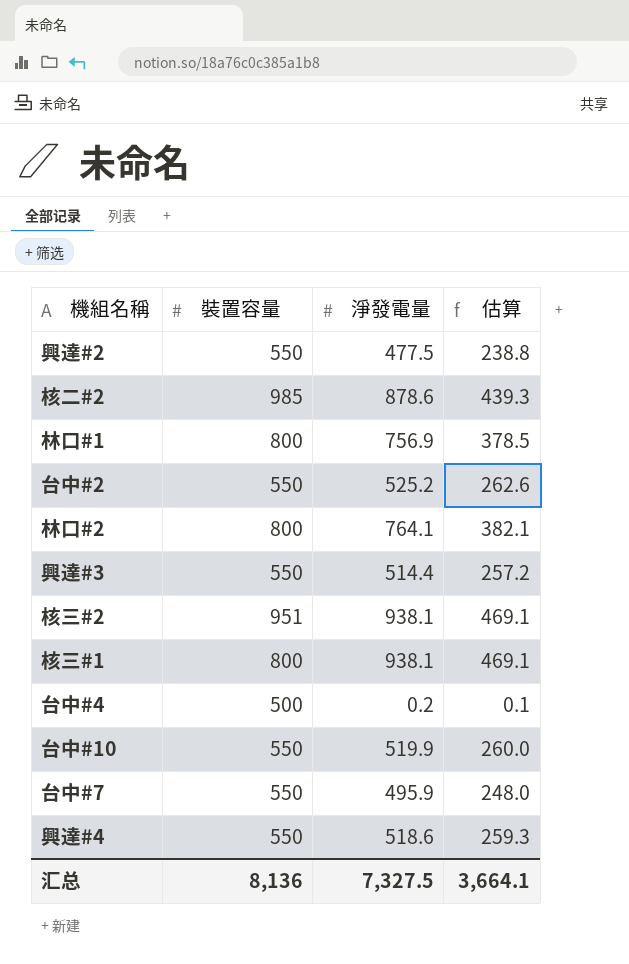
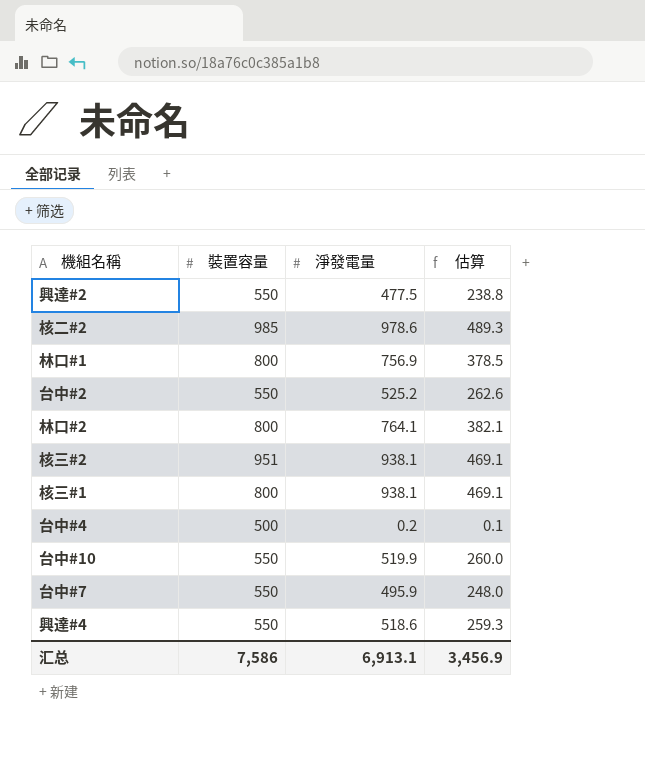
row 興達#3: 550 | 514.4 | 257.2 -> none
核二#2 | 淨發電量: 878.6 -> 978.6
核二#2 | 估算: 439.3 -> 489.3
汇总 | 裝置容量: 8,136 -> 7,586
汇总 | 淨發電量: 7,327.5 -> 6,913.1
汇总 | 估算: 3,664.1 -> 3,456.9

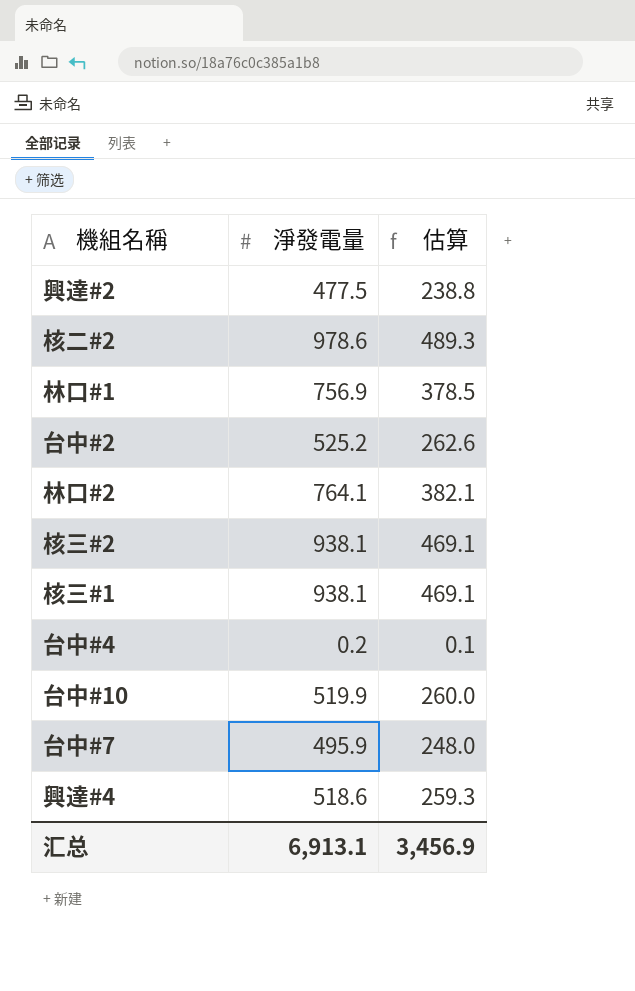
column 裝置容量 | position: 2 -> none

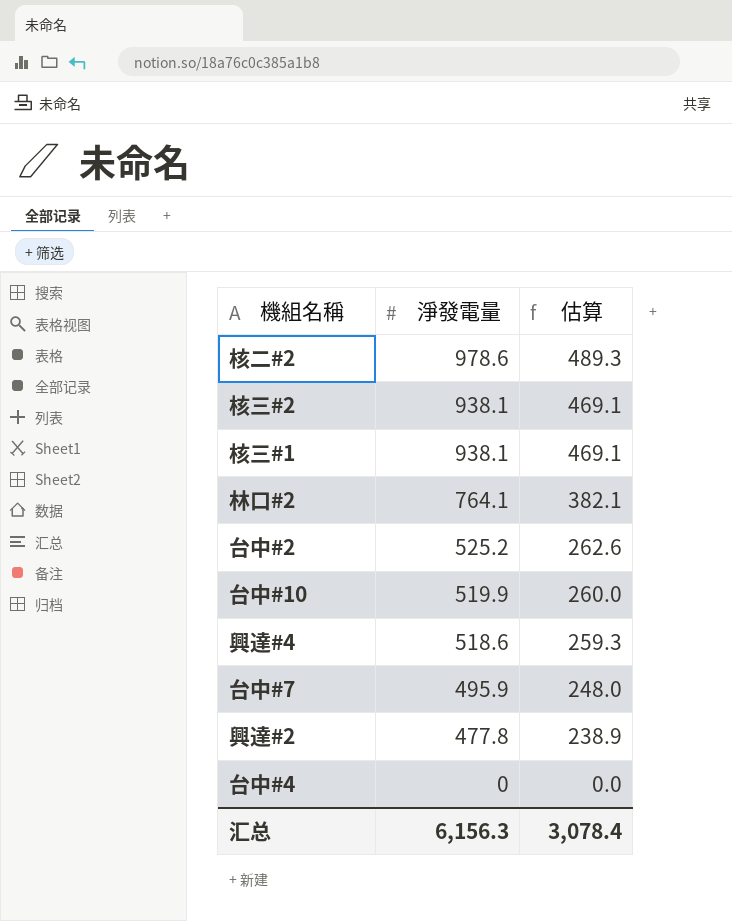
row order: none -> 淨發電量 descending
row 林口#1: 756.9 | 378.5 -> none
興達#2 | 淨發電量: 477.5 -> 477.8
興達#2 | 估算: 238.8 -> 238.9
台中#4 | 淨發電量: 0.2 -> 0
台中#4 | 估算: 0.1 -> 0.0
汇总 | 淨發電量: 6,913.1 -> 6,156.3
汇总 | 估算: 3,456.9 -> 3,078.4

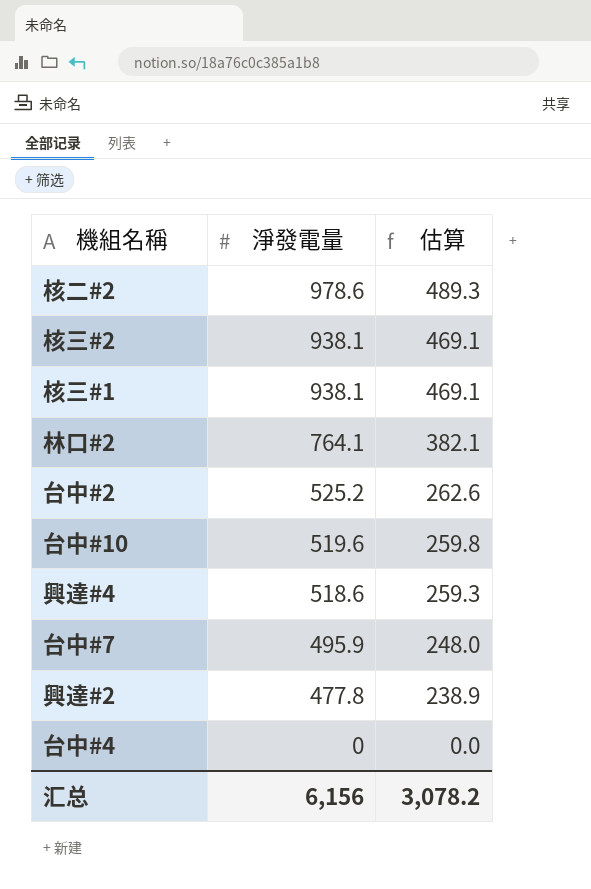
台中#10 | 淨發電量: 519.9 -> 519.6
台中#10 | 估算: 260.0 -> 259.8
汇总 | 淨發電量: 6,156.3 -> 6,156
汇总 | 估算: 3,078.4 -> 3,078.2

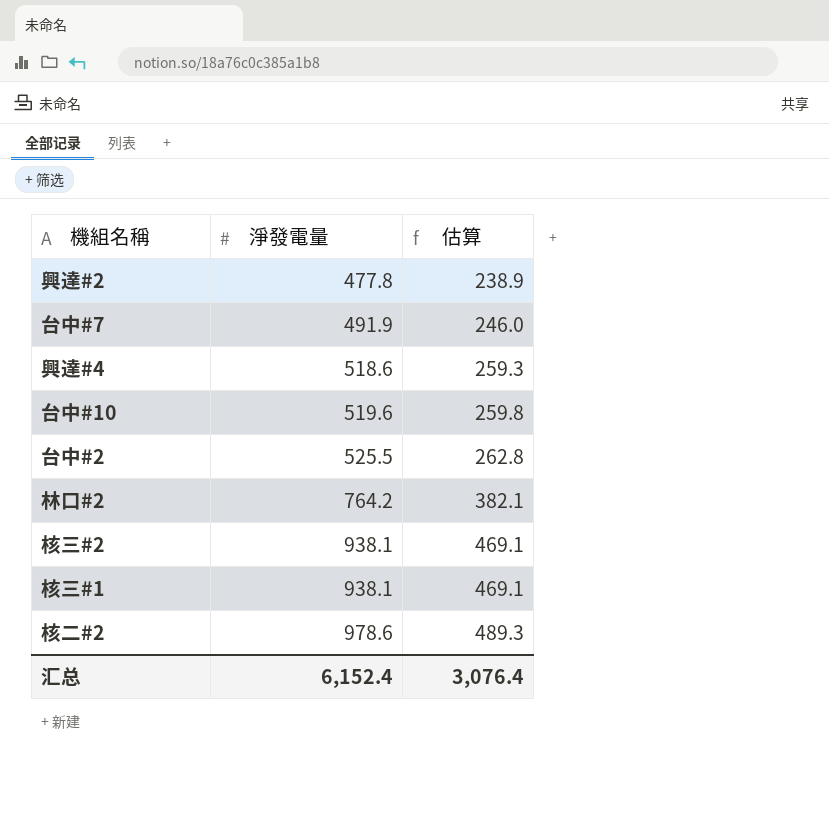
row order: 淨發電量 descending -> 淨發電量 ascending
row 台中#4: 0 | 0.0 -> none
台中#7 | 淨發電量: 495.9 -> 491.9
台中#7 | 估算: 248.0 -> 246.0
台中#2 | 淨發電量: 525.2 -> 525.5
台中#2 | 估算: 262.6 -> 262.8
林口#2 | 淨發電量: 764.1 -> 764.2
汇总 | 淨發電量: 6,156 -> 6,152.4
汇总 | 估算: 3,078.2 -> 3,076.4

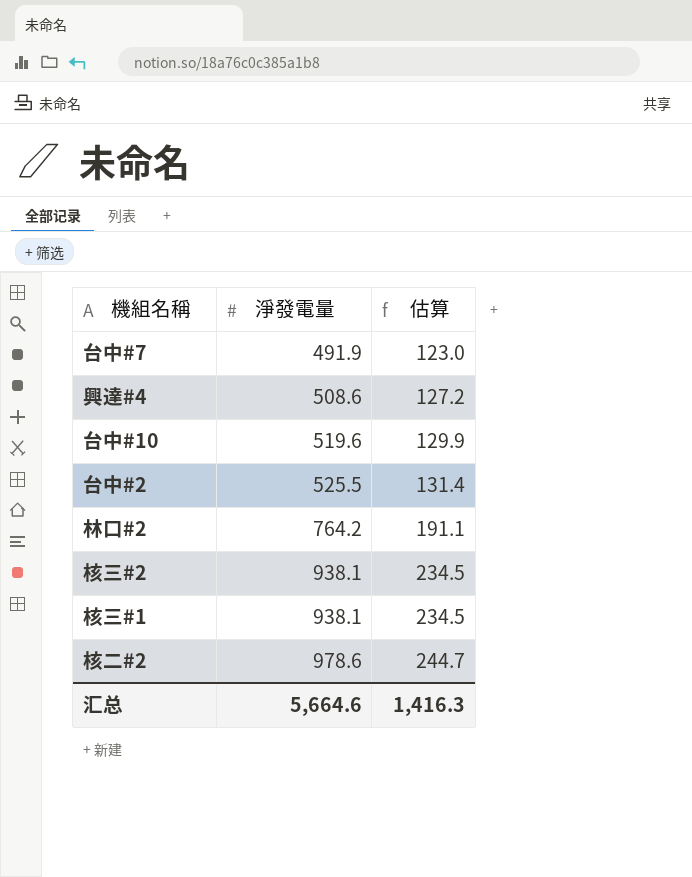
column 估算 | formula: [淨發電量] * 0.5 -> [淨發電量] * 0.25
row 興達#2: 477.8 | 238.9 -> none
興達#4 | 淨發電量: 518.6 -> 508.6
汇总 | 淨發電量: 6,152.4 -> 5,664.6
汇总 | 估算: 3,076.4 -> 1,416.3

